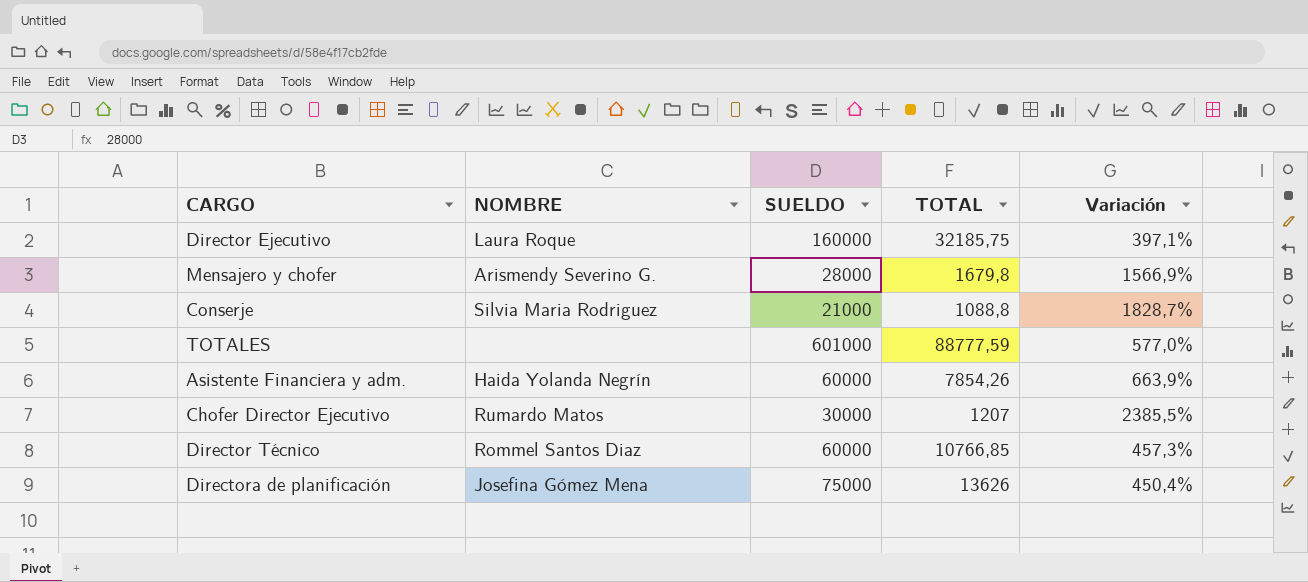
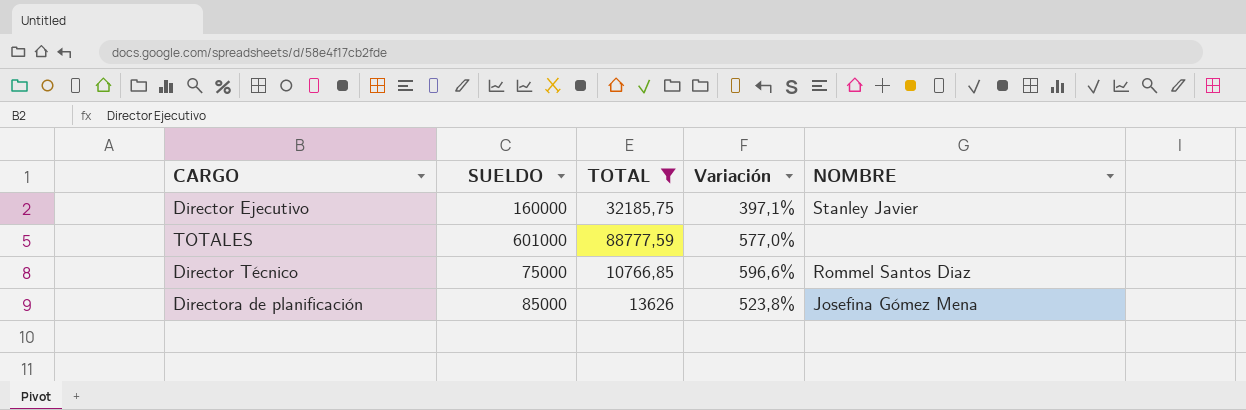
filter: none -> TOTAL >= 10766,85
column NOMBRE | position: 2 -> 5
Director Ejecutivo | NOMBRE: Laura Roque -> Stanley Javier
Director Técnico | SUELDO: 60000 -> 75000
Director Técnico | Variación: 457,3% -> 596,6%
Directora de planificación | SUELDO: 75000 -> 85000
Directora de planificación | Variación: 450,4% -> 523,8%

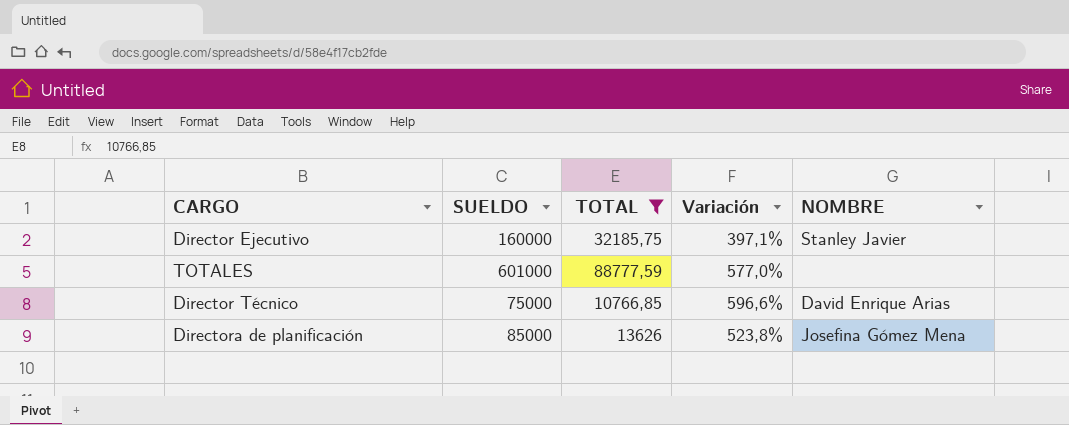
Director Técnico | NOMBRE: Rommel Santos Diaz -> David Enrique Arias

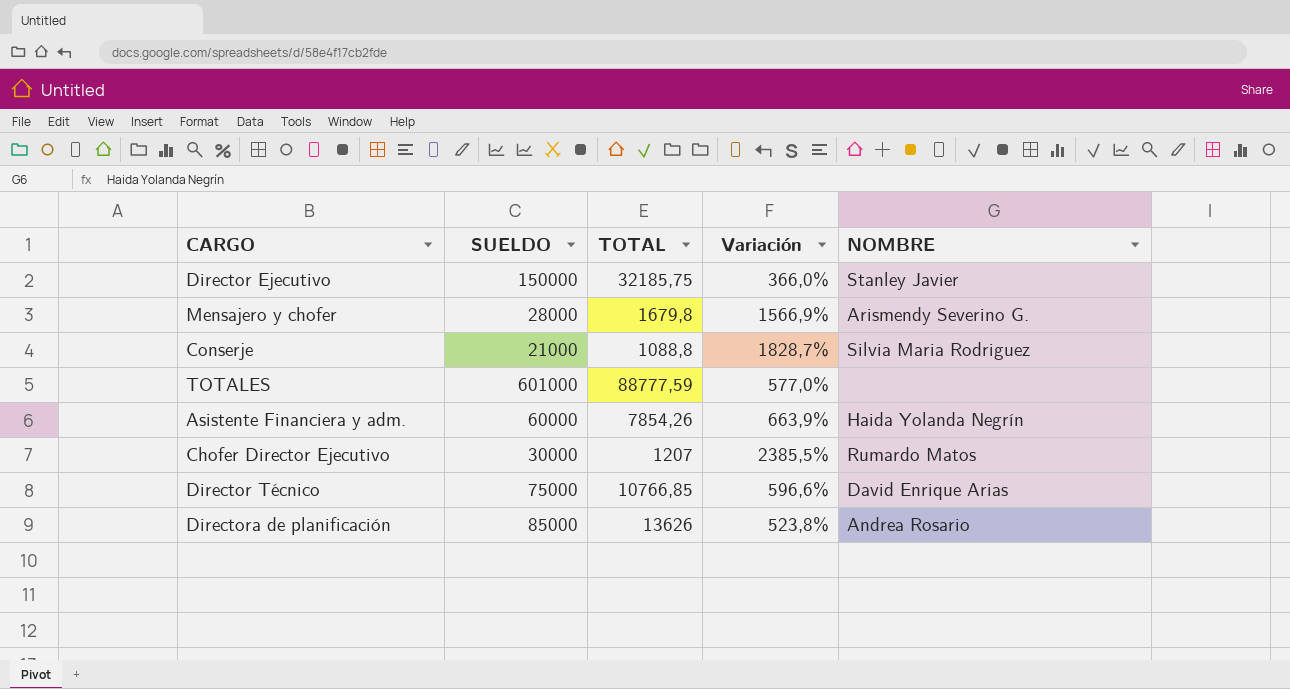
filter: TOTAL >= 10766,85 -> none
Director Ejecutivo | SUELDO: 160000 -> 150000
Director Ejecutivo | Variación: 397,1% -> 366,0%
Directora de planificación | NOMBRE: Josefina Gómez Mena -> Andrea Rosario

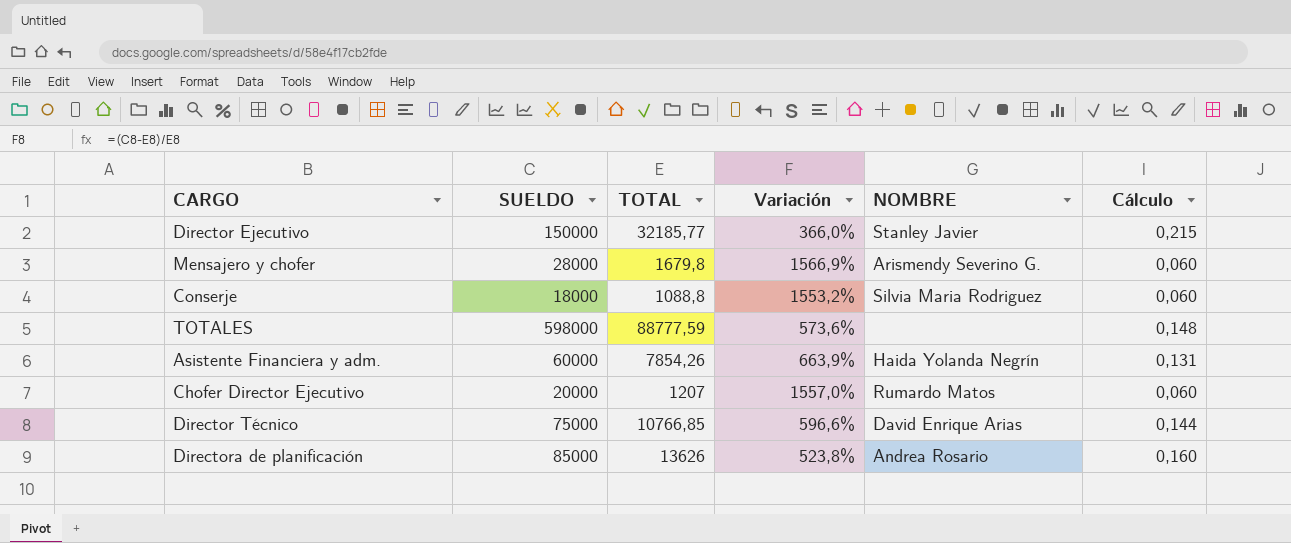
column Cálculo | formula: none -> [TOTAL] / [SUELDO]
Director Ejecutivo | TOTAL: 32185,75 -> 32185,77
Conserje | SUELDO: 21000 -> 18000
Conserje | Variación: 1828,7% -> 1553,2%
TOTALES | SUELDO: 601000 -> 598000
TOTALES | Variación: 577,0% -> 573,6%
Chofer Director Ejecutivo | SUELDO: 30000 -> 20000
Chofer Director Ejecutivo | Variación: 2385,5% -> 1557,0%

